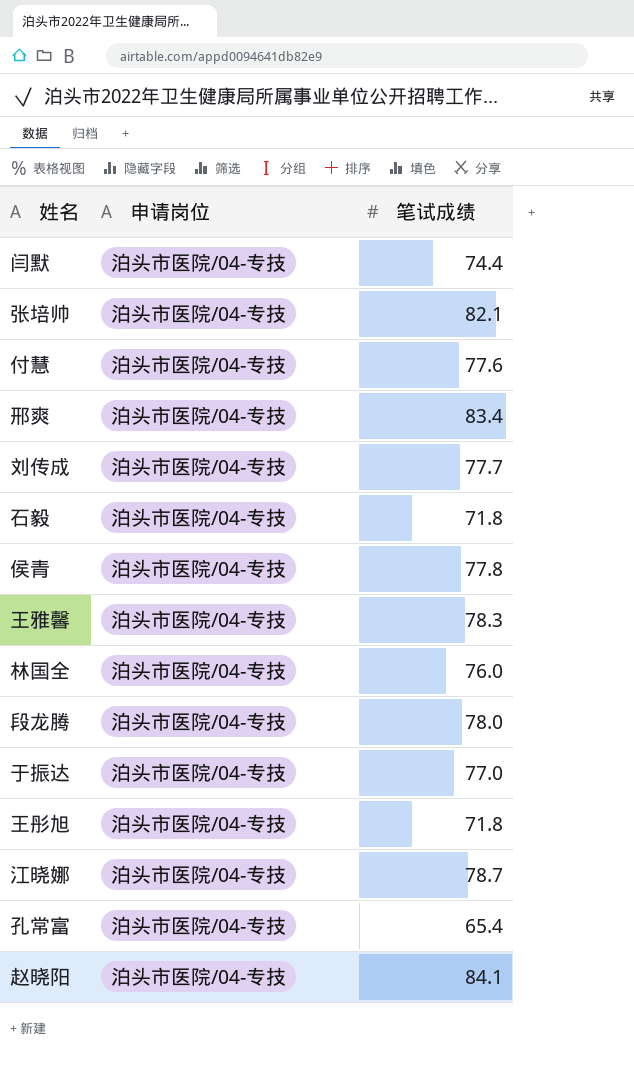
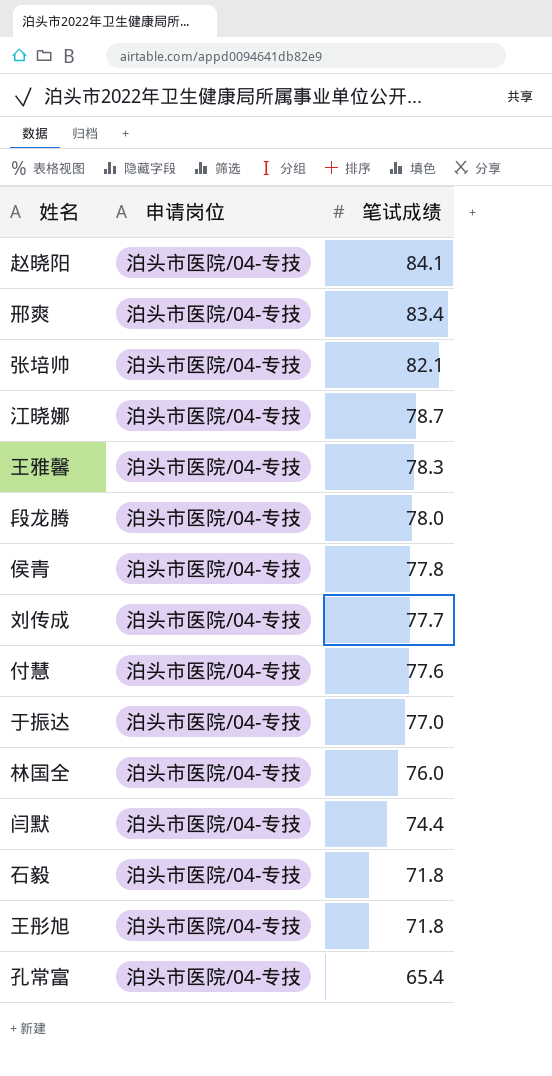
row order: none -> 笔试成绩 descending

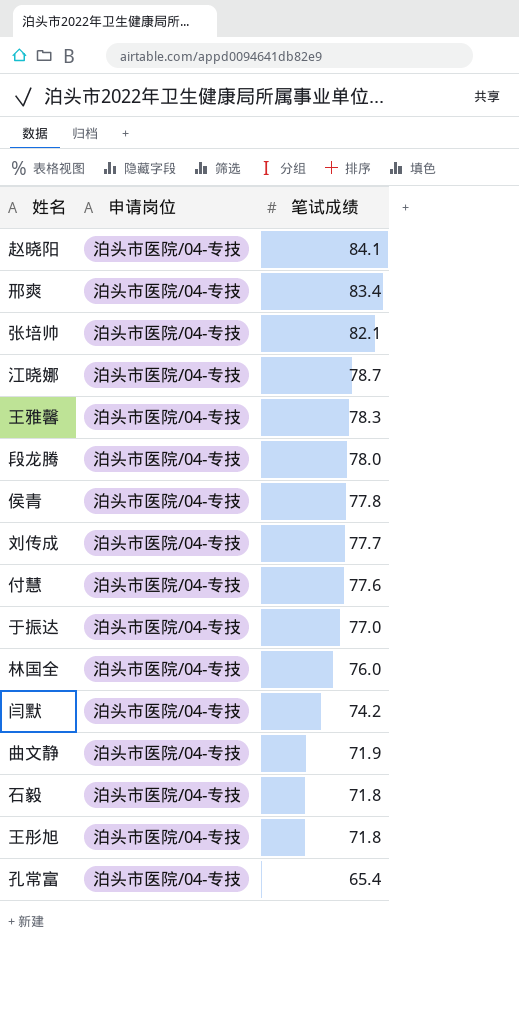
闫默 | 笔试成绩: 74.4 -> 74.2
row 曲文静: none -> 泊头市医院/04-专技 | 71.9

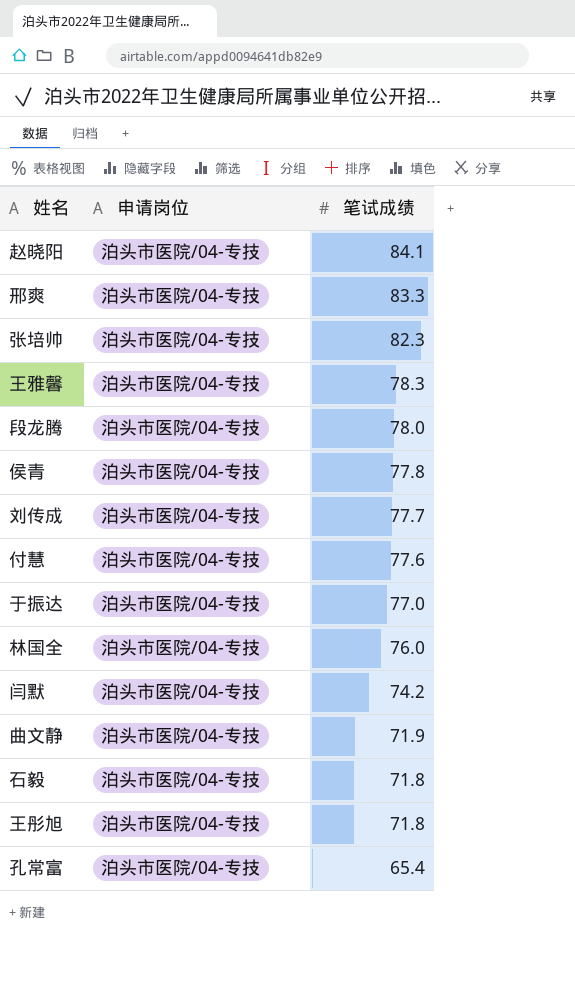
row 江晓娜: 泊头市医院/04-专技 | 78.7 -> none
邢爽 | 笔试成绩: 83.4 -> 83.3
张培帅 | 笔试成绩: 82.1 -> 82.3

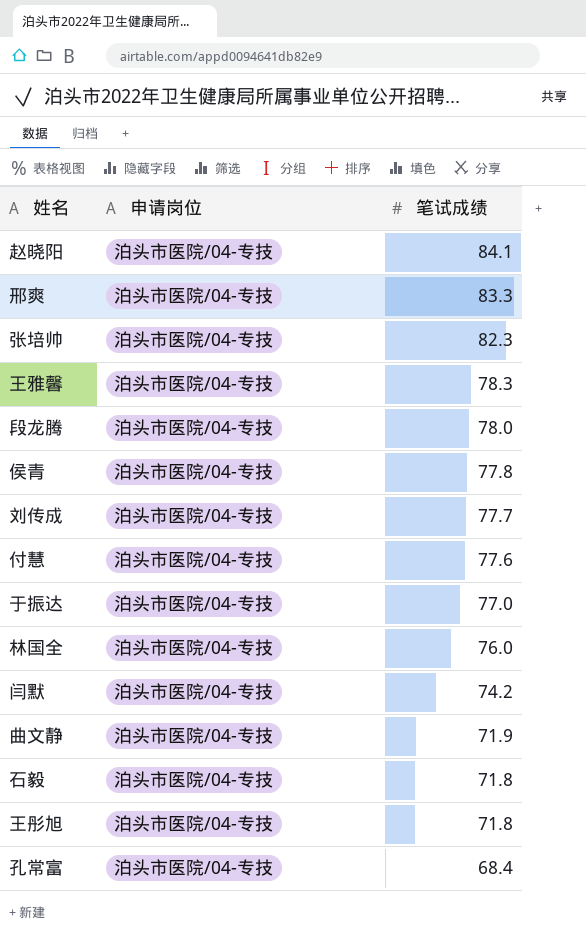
孔常富 | 笔试成绩: 65.4 -> 68.4

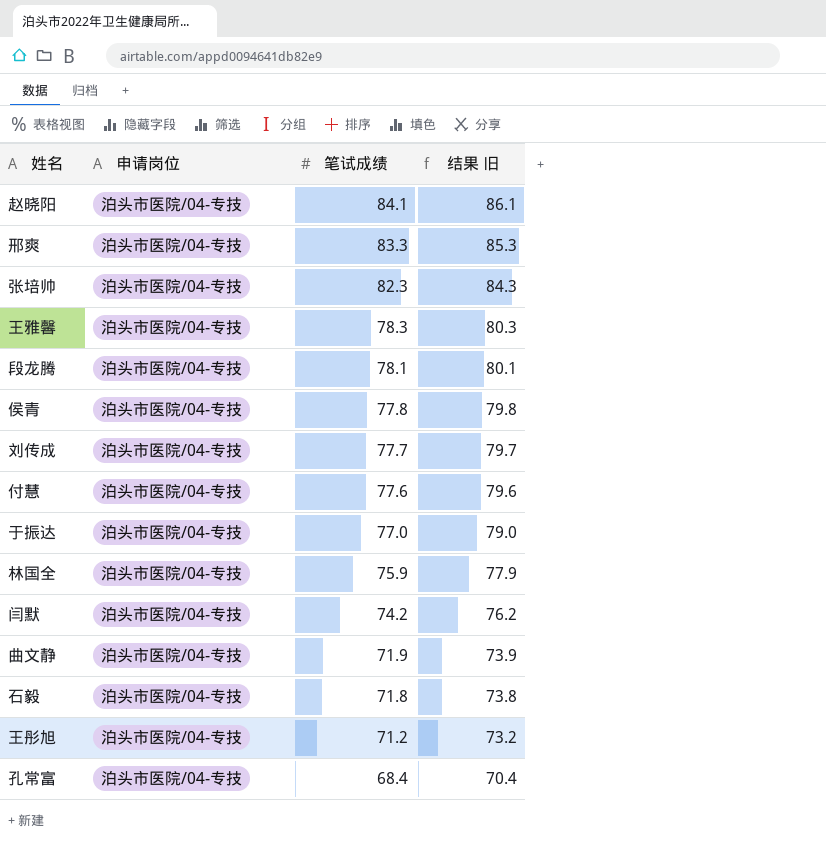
column 结果 旧 | formula: none -> [笔试成绩] + 2
段龙腾 | 笔试成绩: 78.0 -> 78.1
林国全 | 笔试成绩: 76.0 -> 75.9
王彤旭 | 笔试成绩: 71.8 -> 71.2

